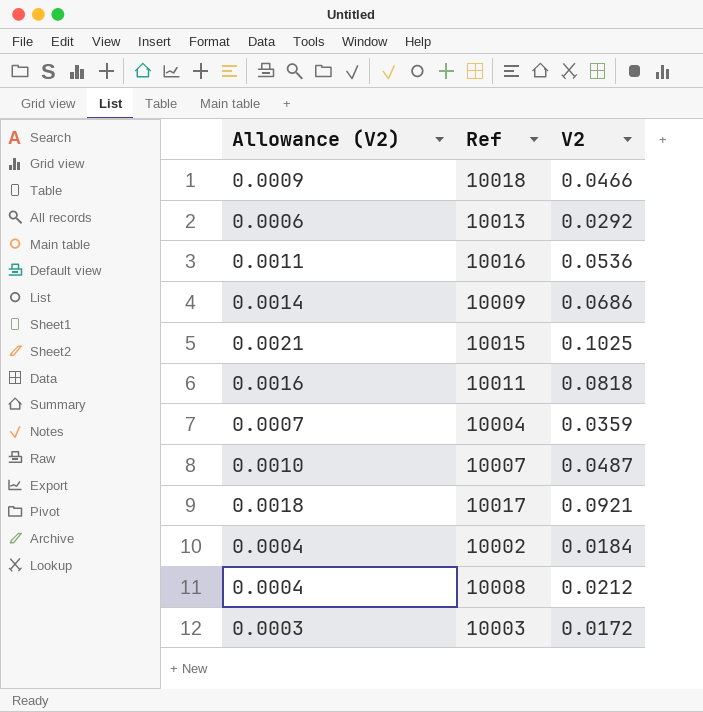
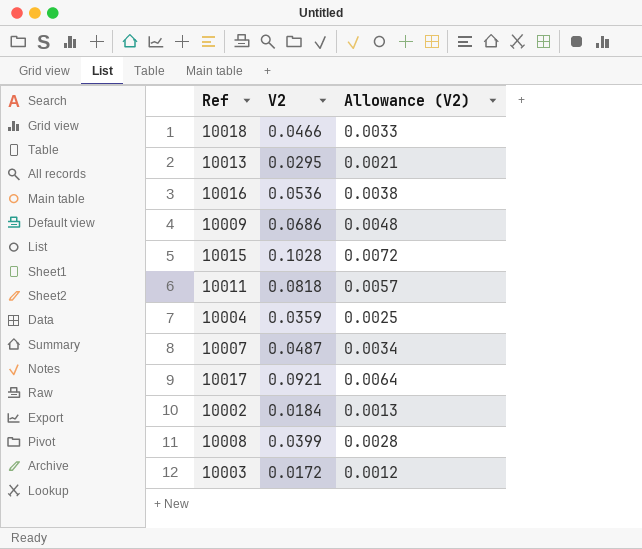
column Allowance (V2) | formula: [V2] * 0.02 -> [V2] * 0.07
column Allowance (V2) | position: 1 -> 3
10013 | V2: 0.0292 -> 0.0295
10015 | V2: 0.1025 -> 0.1028
10008 | V2: 0.0212 -> 0.0399

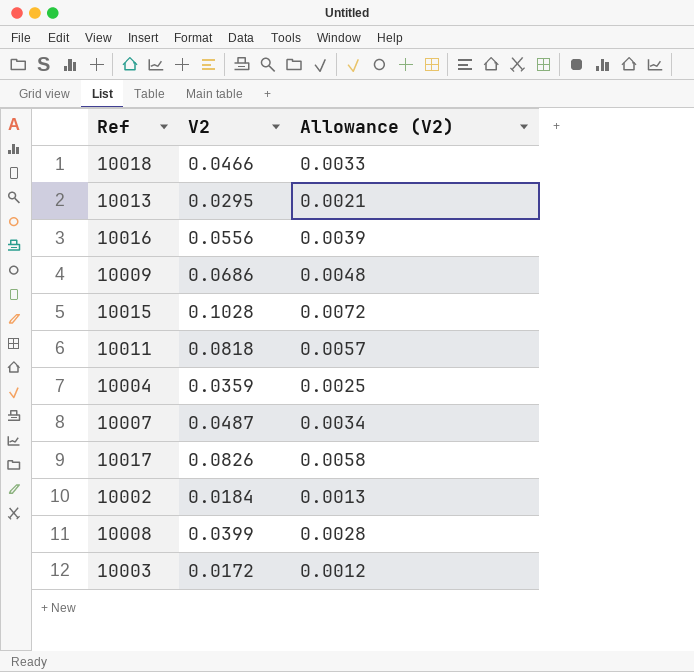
10016 | V2: 0.0536 -> 0.0556
10016 | Allowance (V2): 0.0038 -> 0.0039
10017 | V2: 0.0921 -> 0.0826
10017 | Allowance (V2): 0.0064 -> 0.0058

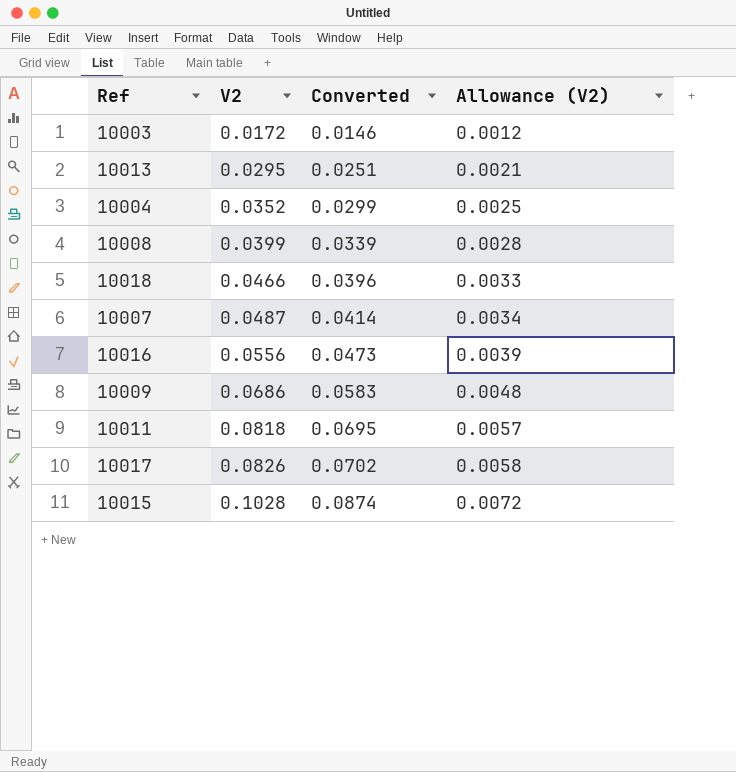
row order: none -> V2 ascending
column Converted | formula: none -> [V2] * 0.85
row 10002: 0.0184 | 0.0013 -> none
10004 | V2: 0.0359 -> 0.0352

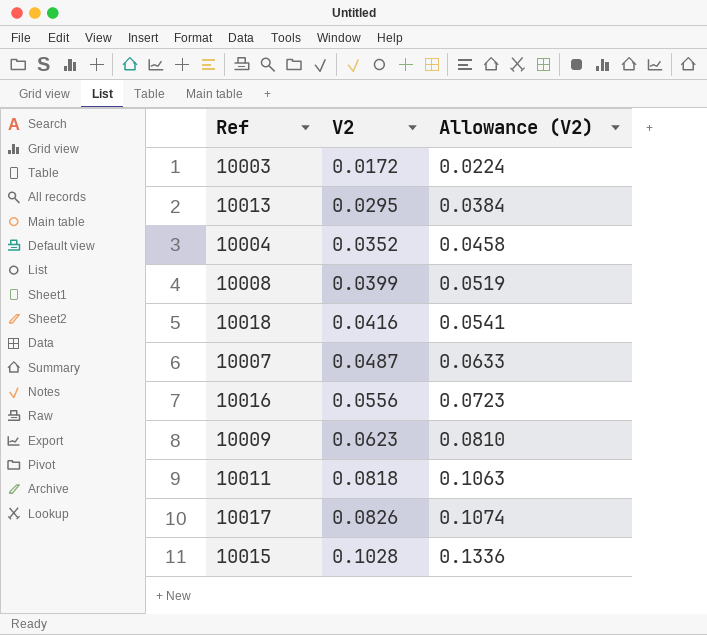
column Converted | formula: [V2] * 0.85 -> none
column Allowance (V2) | formula: [V2] * 0.07 -> [V2] * 1.3
10018 | V2: 0.0466 -> 0.0416
10009 | V2: 0.0686 -> 0.0623

